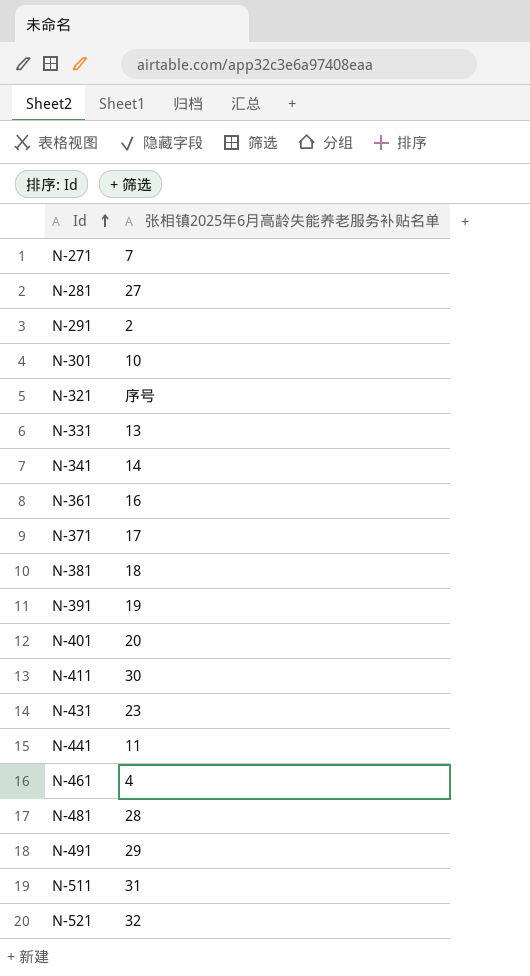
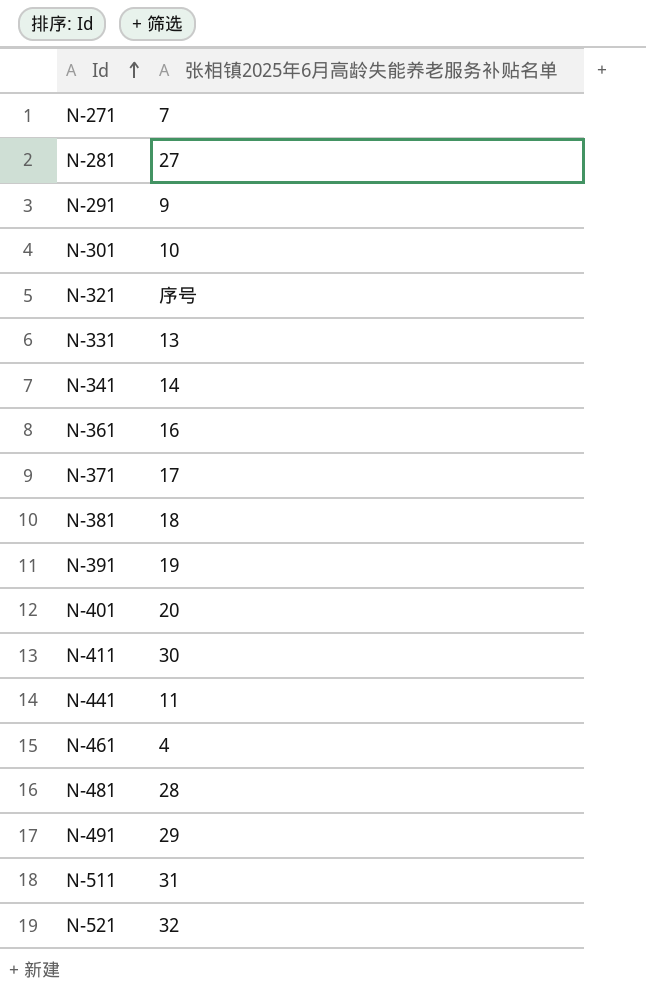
row N-431: 23 -> none
N-291 | 张相镇2025年6月高龄失能养老服务补贴名单: 2 -> 9

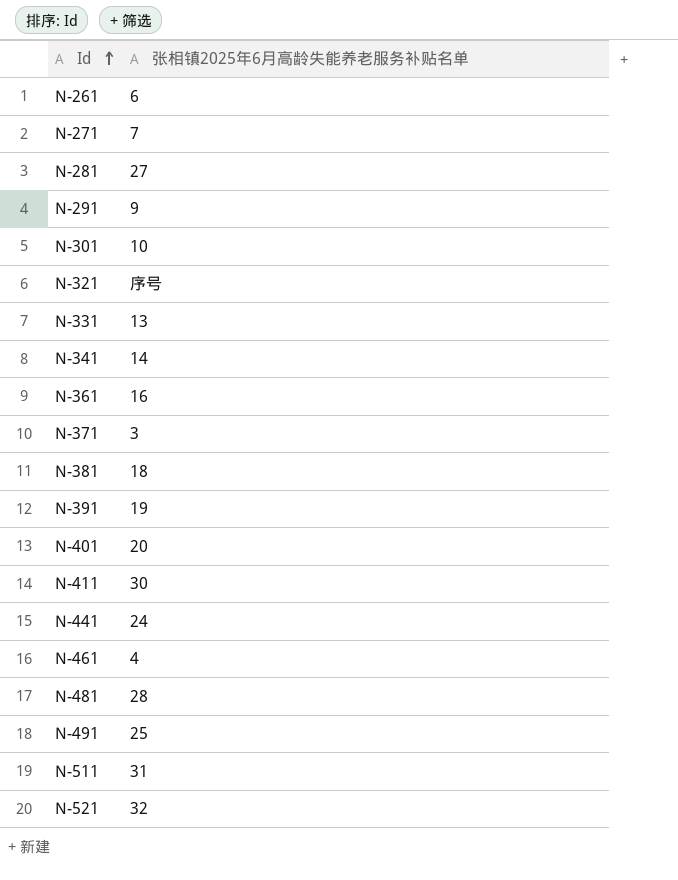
row N-261: none -> 6
N-371 | 张相镇2025年6月高龄失能养老服务补贴名单: 17 -> 3
N-441 | 张相镇2025年6月高龄失能养老服务补贴名单: 11 -> 24
N-491 | 张相镇2025年6月高龄失能养老服务补贴名单: 29 -> 25

